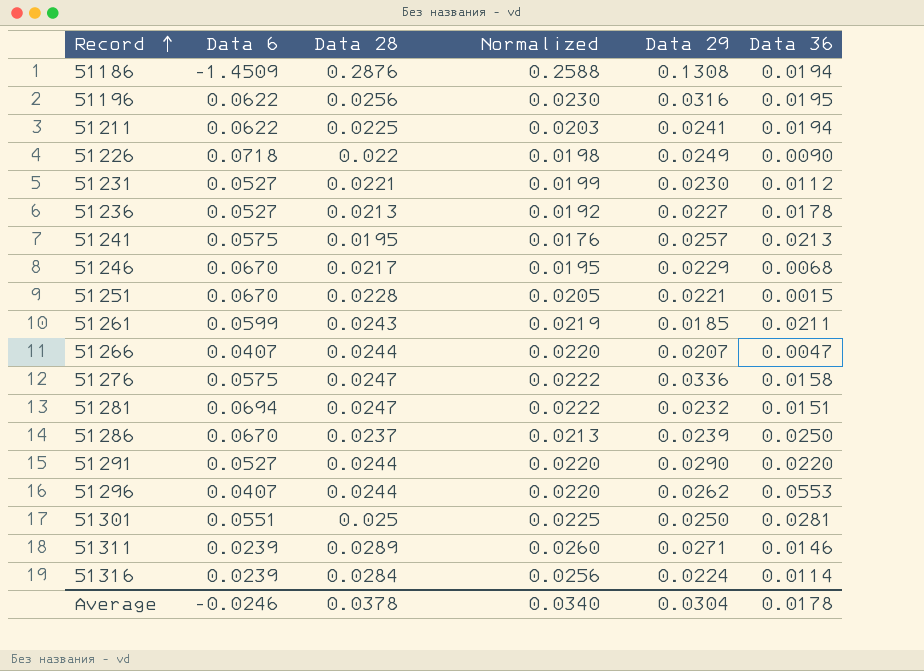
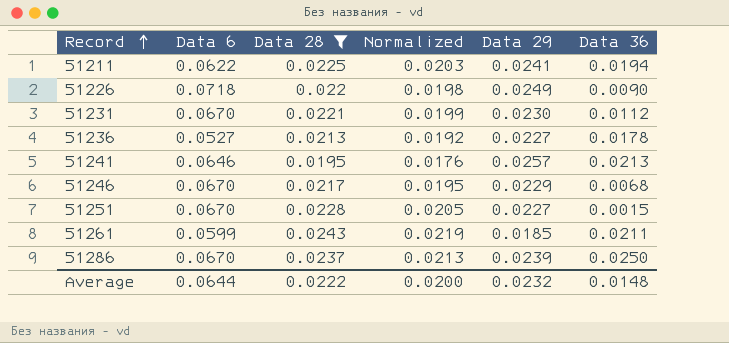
filter: none -> Data 28 <= 0.0243
51231 | Data 6: 0.0527 -> 0.0670
51241 | Data 6: 0.0575 -> 0.0646
51251 | Data 29: 0.0221 -> 0.0227
Average | Data 6: -0.0246 -> 0.0644
Average | Data 28: 0.0378 -> 0.0222
Average | Normalized: 0.0340 -> 0.0200
Average | Data 29: 0.0304 -> 0.0232
Average | Data 36: 0.0178 -> 0.0148

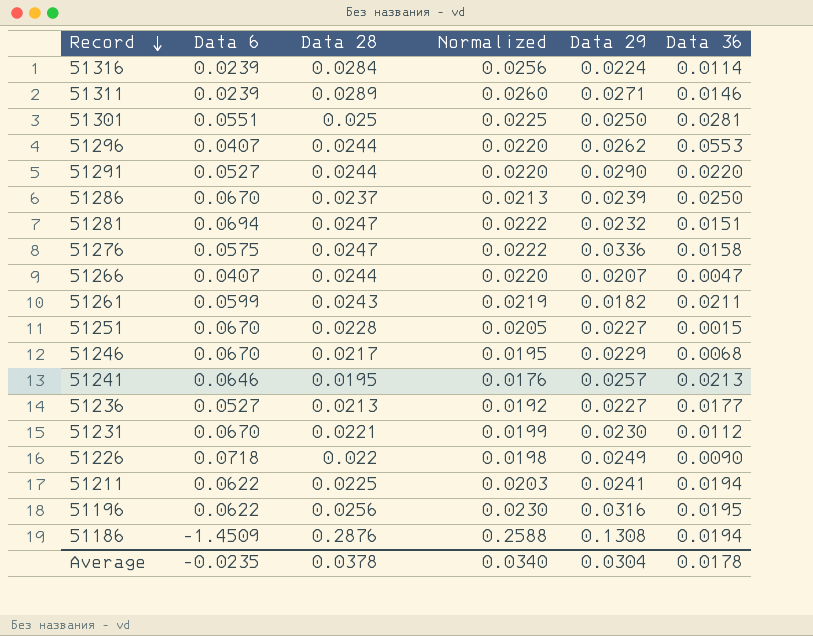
filter: Data 28 <= 0.0243 -> none
row order: Record ascending -> Record descending
51261 | Data 29: 0.0185 -> 0.0182
51236 | Data 36: 0.0178 -> 0.0177
Average | Data 6: 0.0644 -> -0.0235
Average | Data 28: 0.0222 -> 0.0378
Average | Normalized: 0.0200 -> 0.0340
Average | Data 29: 0.0232 -> 0.0304
Average | Data 36: 0.0148 -> 0.0178

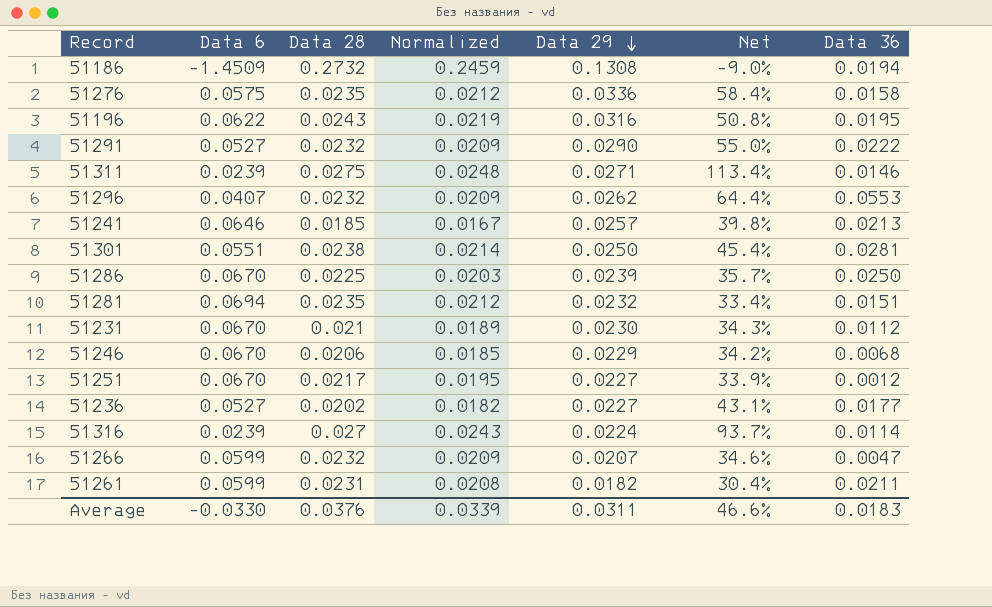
row order: Record descending -> Data 29 descending
column Net | formula: none -> [Data 29] / [Data 6]
row 51226: 0.0718 | 0.022 | 0.0198 | 0.0249 | 0.0090 -> none
row 51211: 0.0622 | 0.0225 | 0.0203 | 0.0241 | 0.0194 -> none
51186 | Data 28: 0.2876 -> 0.2732
51186 | Normalized: 0.2588 -> 0.2459
51276 | Data 28: 0.0247 -> 0.0235
51276 | Normalized: 0.0222 -> 0.0212
51196 | Data 28: 0.0256 -> 0.0243
51196 | Normalized: 0.0230 -> 0.0219
51291 | Data 28: 0.0244 -> 0.0232
51291 | Normalized: 0.0220 -> 0.0209
51291 | Data 36: 0.0220 -> 0.0222
51311 | Data 28: 0.0289 -> 0.0275
51311 | Normalized: 0.0260 -> 0.0248
51296 | Data 28: 0.0244 -> 0.0232
51296 | Normalized: 0.0220 -> 0.0209
51241 | Data 28: 0.0195 -> 0.0185
51241 | Normalized: 0.0176 -> 0.0167
51301 | Data 28: 0.025 -> 0.0238
51301 | Normalized: 0.0225 -> 0.0214
51286 | Data 28: 0.0237 -> 0.0225
51286 | Normalized: 0.0213 -> 0.0203
51281 | Data 28: 0.0247 -> 0.0235
51281 | Normalized: 0.0222 -> 0.0212
51231 | Data 28: 0.0221 -> 0.021
51231 | Normalized: 0.0199 -> 0.0189
51246 | Data 28: 0.0217 -> 0.0206
51246 | Normalized: 0.0195 -> 0.0185
51251 | Data 28: 0.0228 -> 0.0217
51251 | Normalized: 0.0205 -> 0.0195
51251 | Data 36: 0.0015 -> 0.0012
51236 | Data 28: 0.0213 -> 0.0202
51236 | Normalized: 0.0192 -> 0.0182
51316 | Data 28: 0.0284 -> 0.027
51316 | Normalized: 0.0256 -> 0.0243
51266 | Data 6: 0.0407 -> 0.0599
51266 | Data 28: 0.0244 -> 0.0232
51266 | Normalized: 0.0220 -> 0.0209
51261 | Data 28: 0.0243 -> 0.0231
51261 | Normalized: 0.0219 -> 0.0208
Average | Data 6: -0.0235 -> -0.0330
Average | Data 28: 0.0378 -> 0.0376
Average | Normalized: 0.0340 -> 0.0339
Average | Data 29: 0.0304 -> 0.0311
Average | Data 36: 0.0178 -> 0.0183

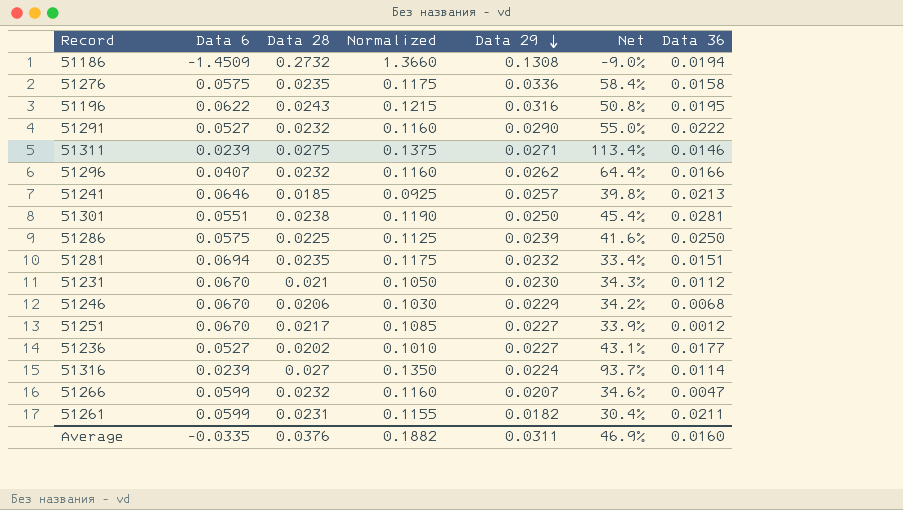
column Normalized | formula: [Data 28] * 0.9 -> [Data 28] * 5
51296 | Data 36: 0.0553 -> 0.0166
51286 | Data 6: 0.0670 -> 0.0575
51286 | Net: 35.7% -> 41.6%
Average | Data 6: -0.0330 -> -0.0335
Average | Normalized: 0.0339 -> 0.1882
Average | Net: 46.6% -> 46.9%
Average | Data 36: 0.0183 -> 0.0160

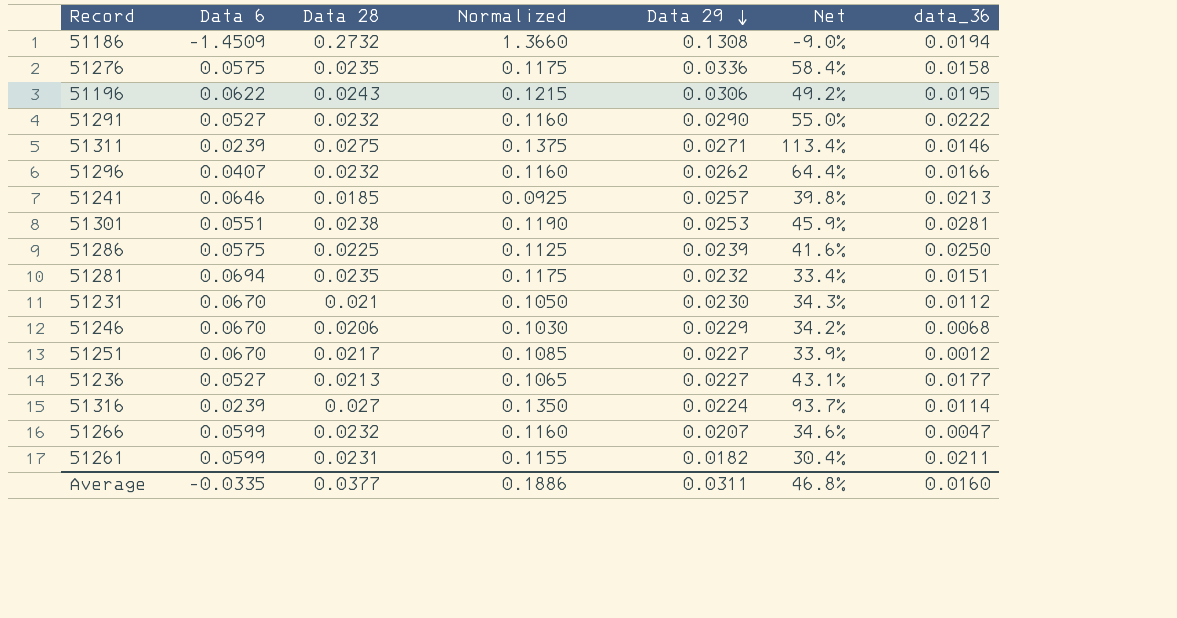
column name: Data 36 -> data_36
51196 | Data 29: 0.0316 -> 0.0306
51196 | Net: 50.8% -> 49.2%
51301 | Data 29: 0.0250 -> 0.0253
51301 | Net: 45.4% -> 45.9%
51236 | Data 28: 0.0202 -> 0.0213
51236 | Normalized: 0.1010 -> 0.1065
Average | Data 28: 0.0376 -> 0.0377
Average | Normalized: 0.1882 -> 0.1886
Average | Net: 46.9% -> 46.8%

